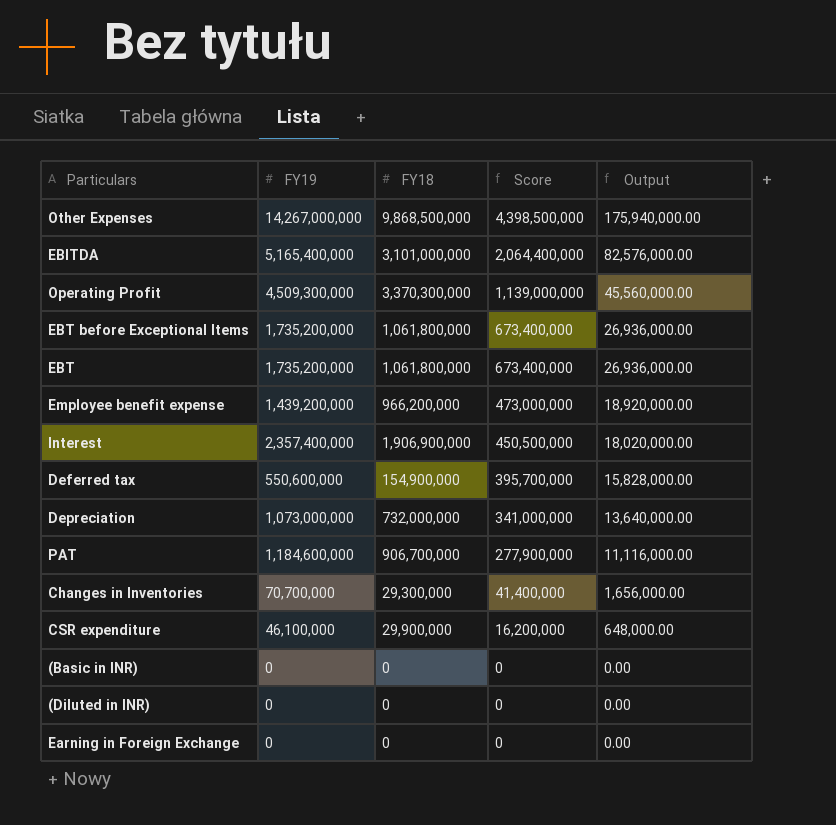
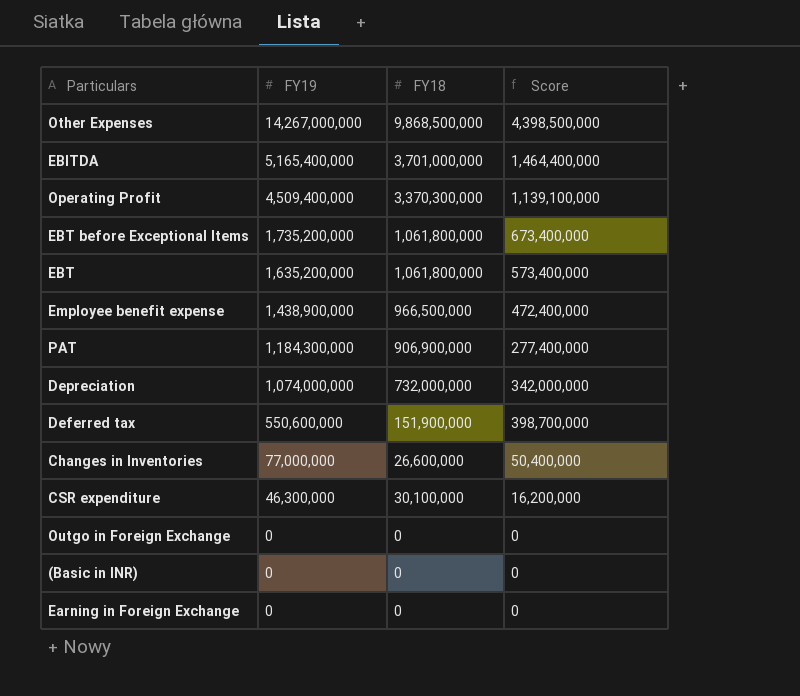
row order: Score descending -> FY19 descending
column Output | formula: [Score] * 0.04 -> none
row Interest: 2,357,400,000 | 1,906,900,000 | 450,500,000 | 18,020,000.00 -> none
row (Diluted in INR): 0 | 0 | 0 | 0.00 -> none
EBITDA | FY18: 3,101,000,000 -> 3,701,000,000
EBITDA | Score: 2,064,400,000 -> 1,464,400,000
Operating Profit | FY19: 4,509,300,000 -> 4,509,400,000
Operating Profit | Score: 1,139,000,000 -> 1,139,100,000
EBT | FY19: 1,735,200,000 -> 1,635,200,000
EBT | Score: 673,400,000 -> 573,400,000
Employee benefit expense | FY19: 1,439,200,000 -> 1,438,900,000
Employee benefit expense | FY18: 966,200,000 -> 966,500,000
Employee benefit expense | Score: 473,000,000 -> 472,400,000
PAT | FY19: 1,184,600,000 -> 1,184,300,000
PAT | FY18: 906,700,000 -> 906,900,000
PAT | Score: 277,900,000 -> 277,400,000
Depreciation | FY19: 1,073,000,000 -> 1,074,000,000
Depreciation | Score: 341,000,000 -> 342,000,000
Deferred tax | FY18: 154,900,000 -> 151,900,000
Deferred tax | Score: 395,700,000 -> 398,700,000
Changes in Inventories | FY19: 70,700,000 -> 77,000,000
Changes in Inventories | FY18: 29,300,000 -> 26,600,000
Changes in Inventories | Score: 41,400,000 -> 50,400,000
CSR expenditure | FY19: 46,100,000 -> 46,300,000
CSR expenditure | FY18: 29,900,000 -> 30,100,000
row Outgo in Foreign Exchange: none -> 0 | 0 | 0

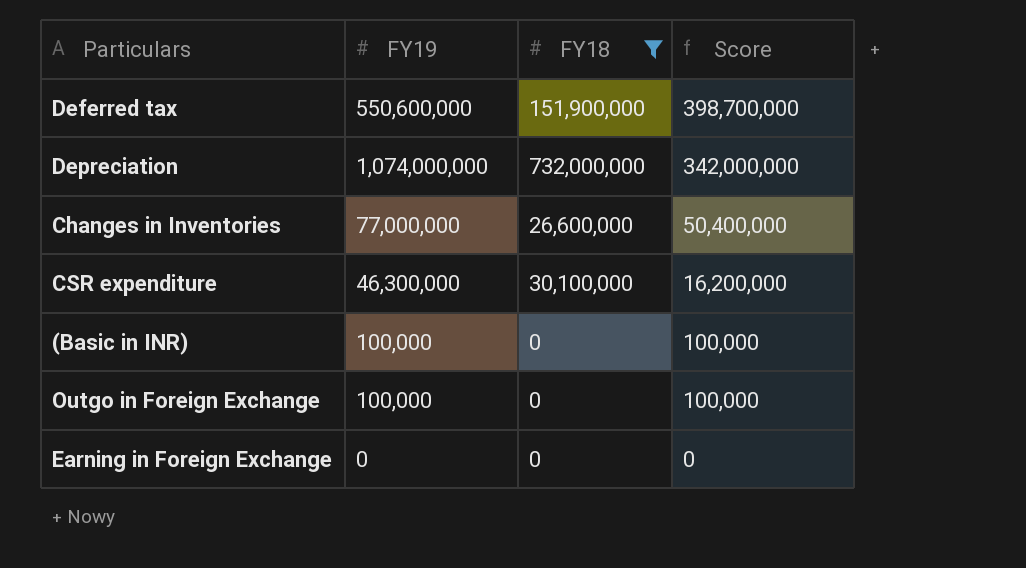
filter: none -> FY18 <= 732,000,000
row order: FY19 descending -> Score descending
(Basic in INR) | FY19: 0 -> 100,000
(Basic in INR) | Score: 0 -> 100,000
Outgo in Foreign Exchange | FY19: 0 -> 100,000
Outgo in Foreign Exchange | Score: 0 -> 100,000

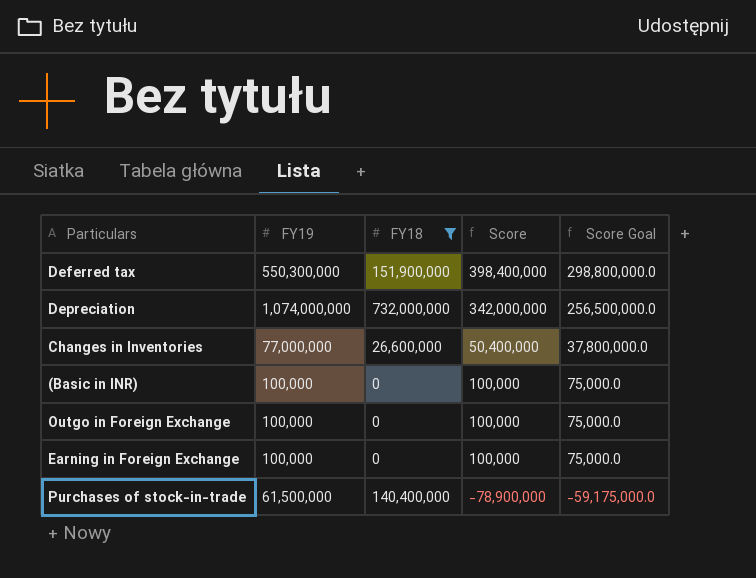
column Score Goal | formula: none -> [Score] * 0.75
row CSR expenditure: 46,300,000 | 30,100,000 | 16,200,000 -> none
Deferred tax | FY19: 550,600,000 -> 550,300,000
Deferred tax | Score: 398,700,000 -> 398,400,000
Earning in Foreign Exchange | FY19: 0 -> 100,000
Earning in Foreign Exchange | Score: 0 -> 100,000
row Purchases of stock-in-trade: none -> 61,500,000 | 140,400,000 | -78,900,000 | -59,175,000.0

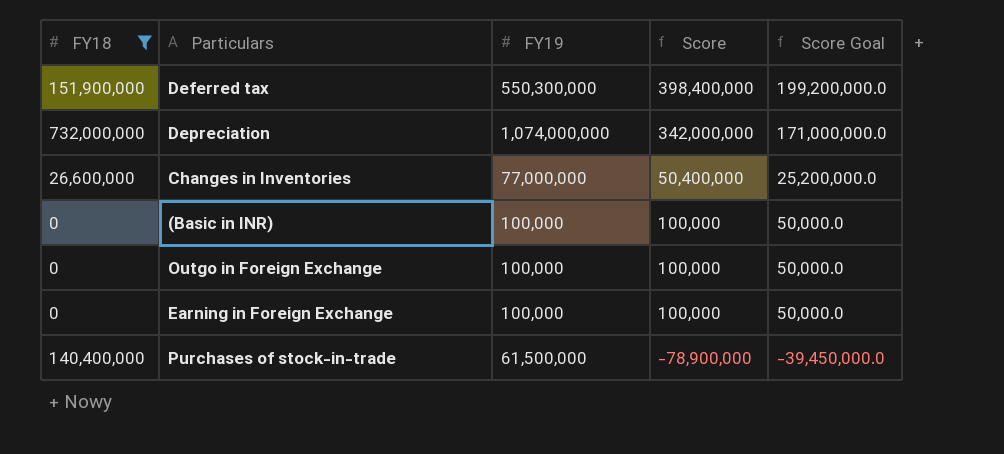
column FY18 | position: 3 -> 1
column Score Goal | formula: [Score] * 0.75 -> [Score] * 0.5

